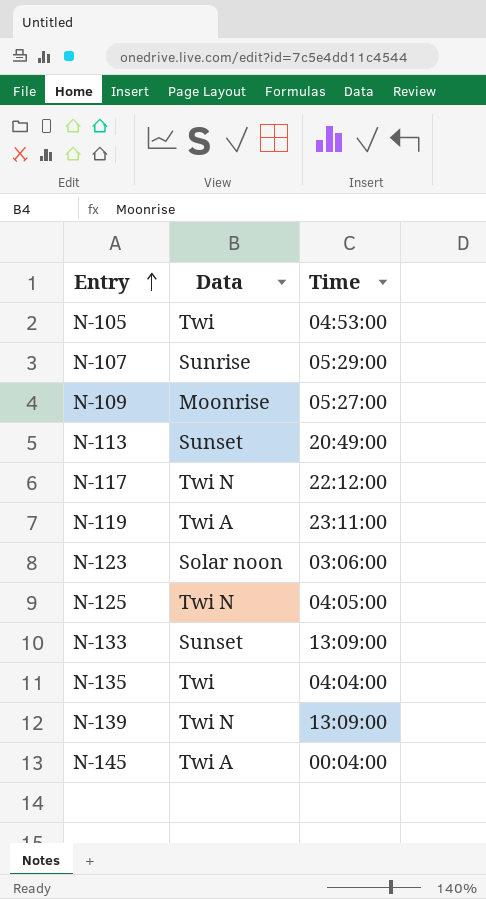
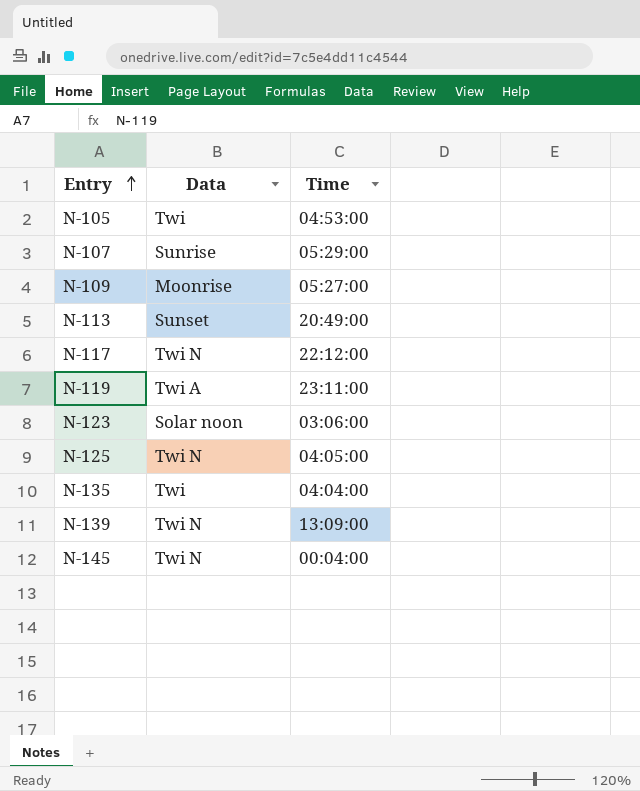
row N-133: Sunset | 13:09:00 -> none
N-145 | Data: Twi A -> Twi N

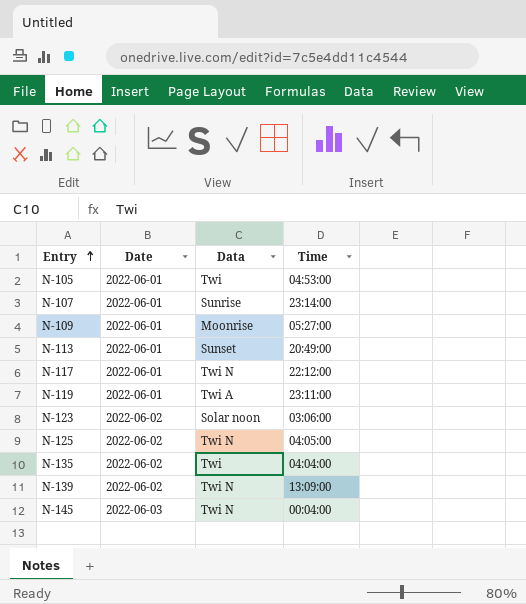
column Date | position: none -> 2
N-107 | Time: 05:29:00 -> 23:14:00

